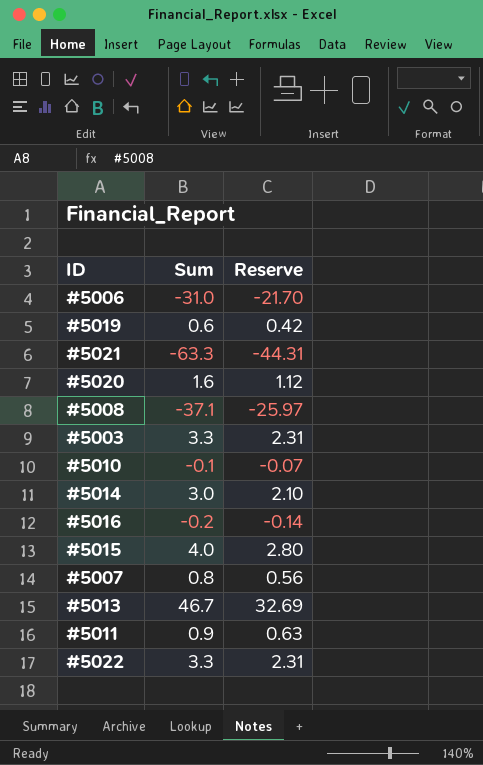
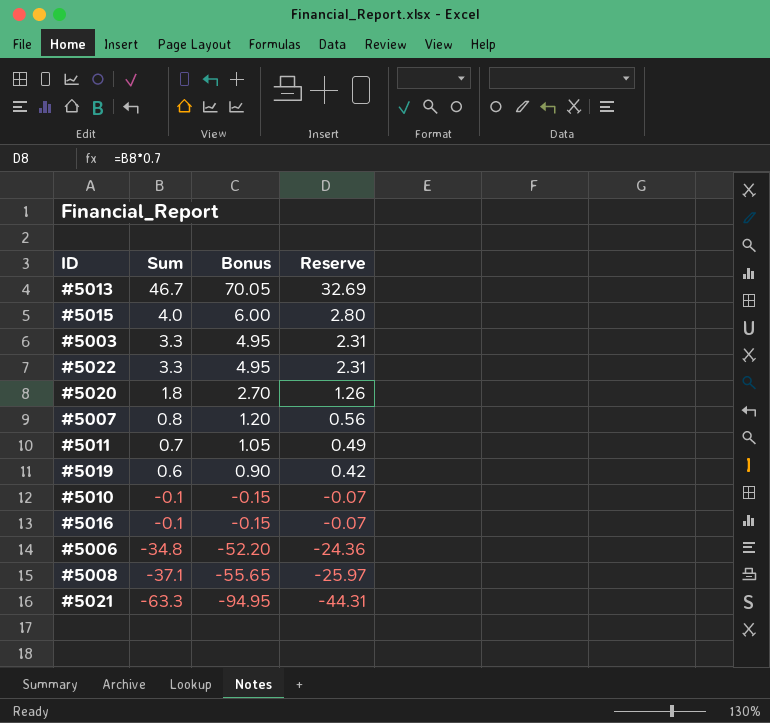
row order: none -> Sum descending
column Bonus | formula: none -> [Sum] * 1.5
row #5014: 3.0 | 2.10 -> none
#5020 | Sum: 1.6 -> 1.8
#5020 | Reserve: 1.12 -> 1.26
#5011 | Sum: 0.9 -> 0.7
#5011 | Reserve: 0.63 -> 0.49
#5016 | Sum: -0.2 -> -0.1
#5016 | Reserve: -0.14 -> -0.07
#5006 | Sum: -31.0 -> -34.8
#5006 | Reserve: -21.70 -> -24.36

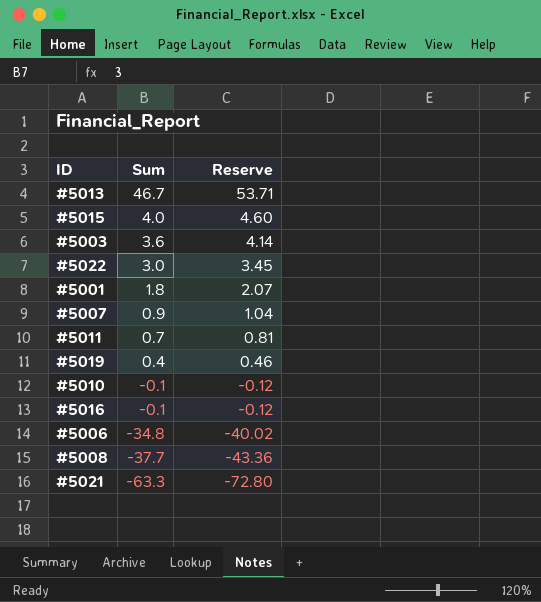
column Bonus | formula: [Sum] * 1.5 -> none
column Reserve | formula: [Sum] * 0.7 -> [Sum] * 1.15
row #5020: 1.8 | 2.70 | 1.26 -> none
#5003 | Sum: 3.3 -> 3.6
#5022 | Sum: 3.3 -> 3.0
row #5001: none -> 1.8 | 2.07
#5007 | Sum: 0.8 -> 0.9
#5019 | Sum: 0.6 -> 0.4
#5008 | Sum: -37.1 -> -37.7

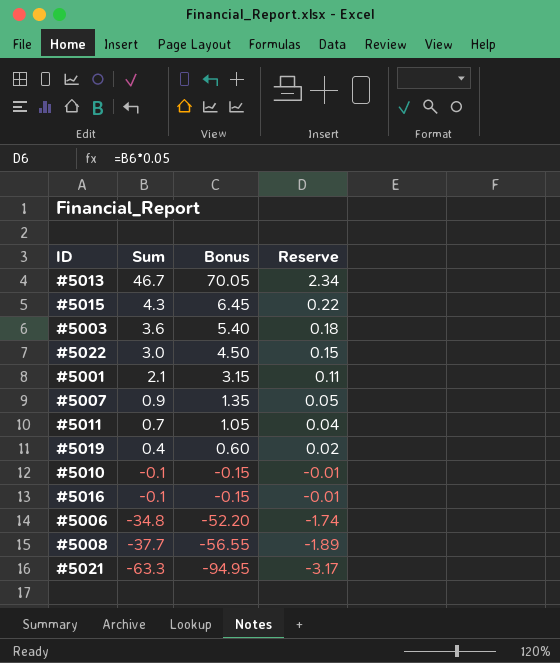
column Bonus | formula: none -> [Sum] * 1.5
column Reserve | formula: [Sum] * 1.15 -> [Sum] * 0.05
#5015 | Sum: 4.0 -> 4.3
#5001 | Sum: 1.8 -> 2.1

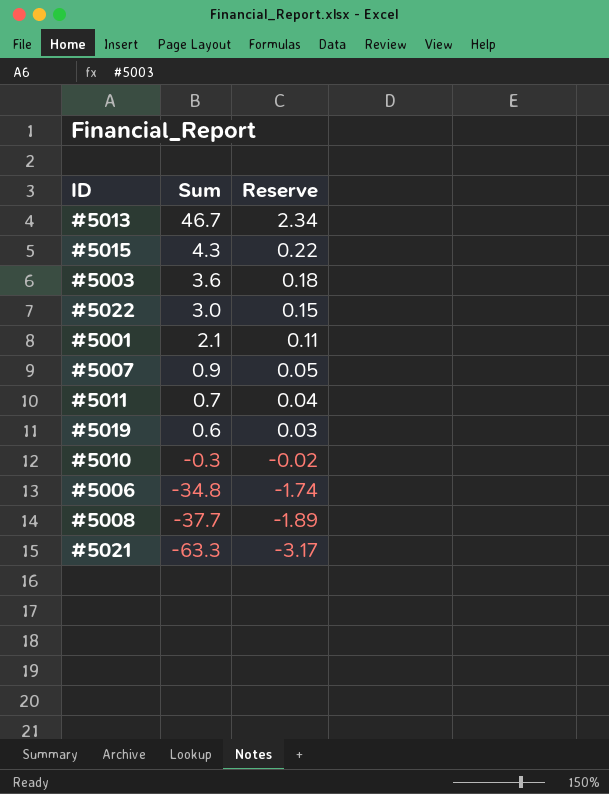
column Bonus | formula: [Sum] * 1.5 -> none
row #5016: -0.1 | -0.15 | -0.01 -> none
#5019 | Sum: 0.4 -> 0.6
#5019 | Reserve: 0.02 -> 0.03
#5010 | Sum: -0.1 -> -0.3
#5010 | Reserve: -0.01 -> -0.02

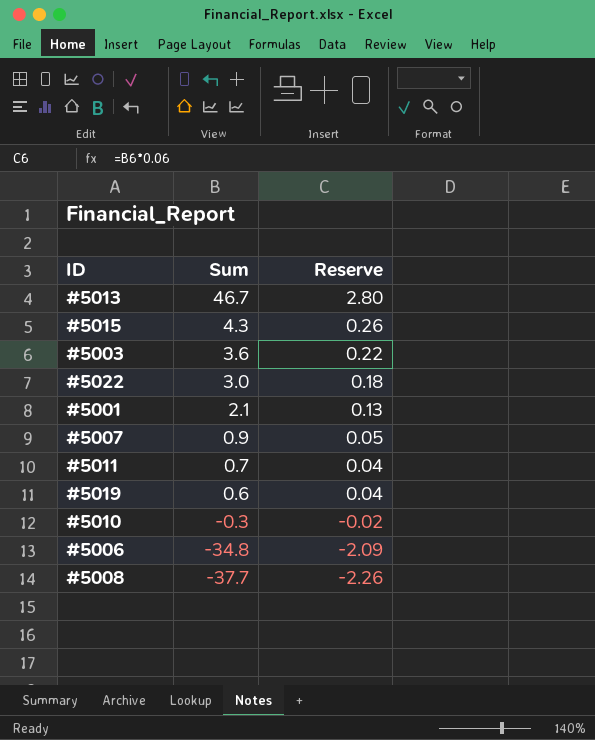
column Reserve | formula: [Sum] * 0.05 -> [Sum] * 0.06
row #5021: -63.3 | -3.17 -> none

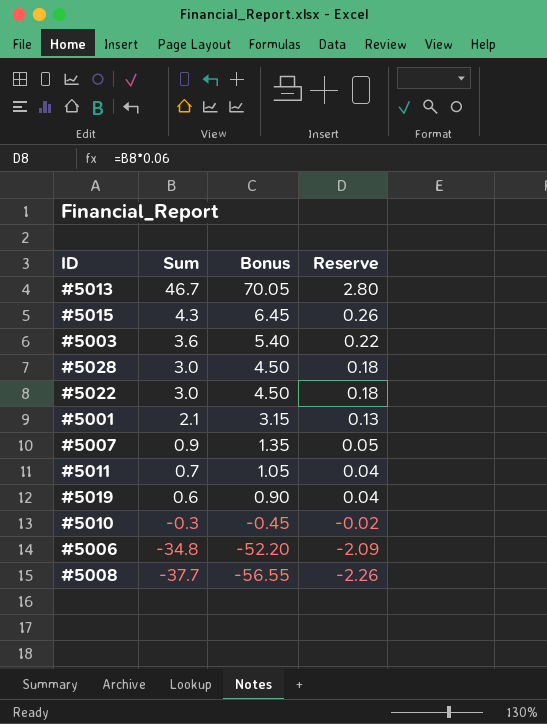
column Bonus | formula: none -> [Sum] * 1.5
row #5028: none -> 3.0 | 4.50 | 0.18

